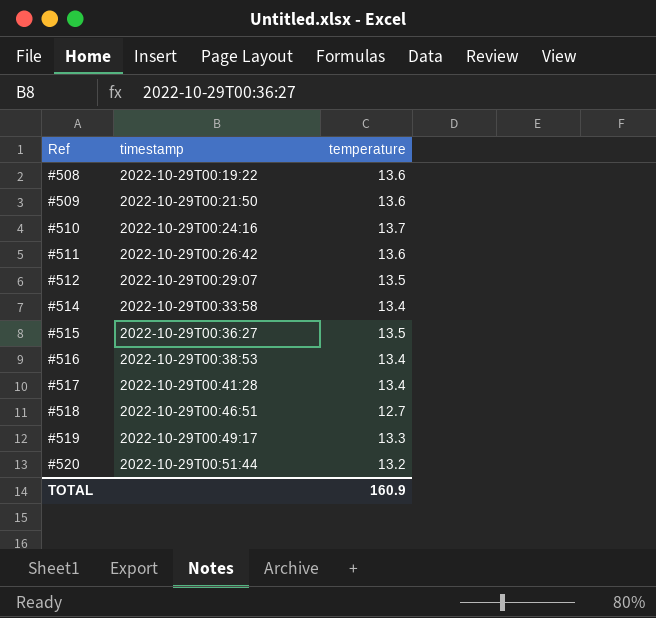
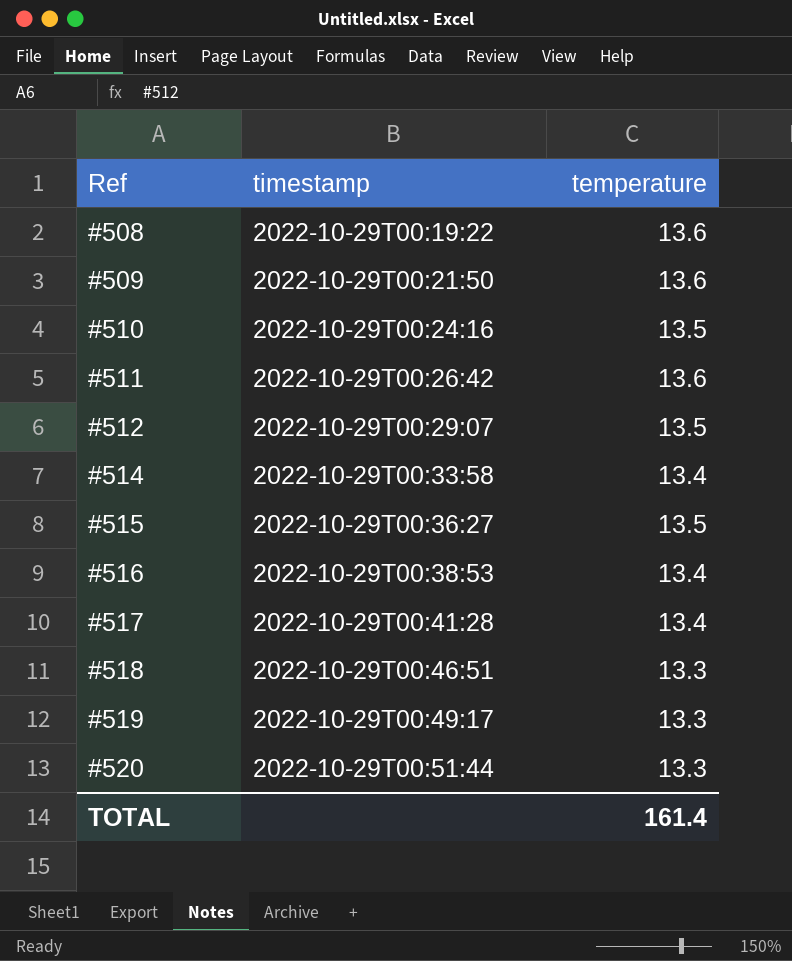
#510 | temperature: 13.7 -> 13.5
#518 | temperature: 12.7 -> 13.3
#520 | temperature: 13.2 -> 13.3
TOTAL | temperature: 160.9 -> 161.4

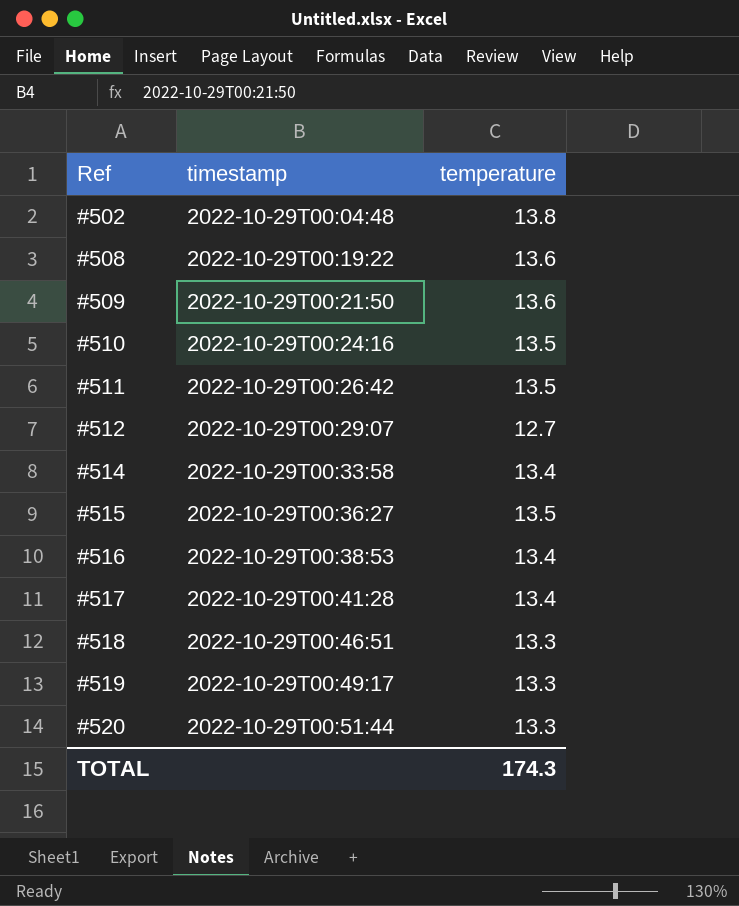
row #502: none -> 2022-10-29T00:04:48 | 13.8
#511 | temperature: 13.6 -> 13.5
#512 | temperature: 13.5 -> 12.7
TOTAL | temperature: 161.4 -> 174.3

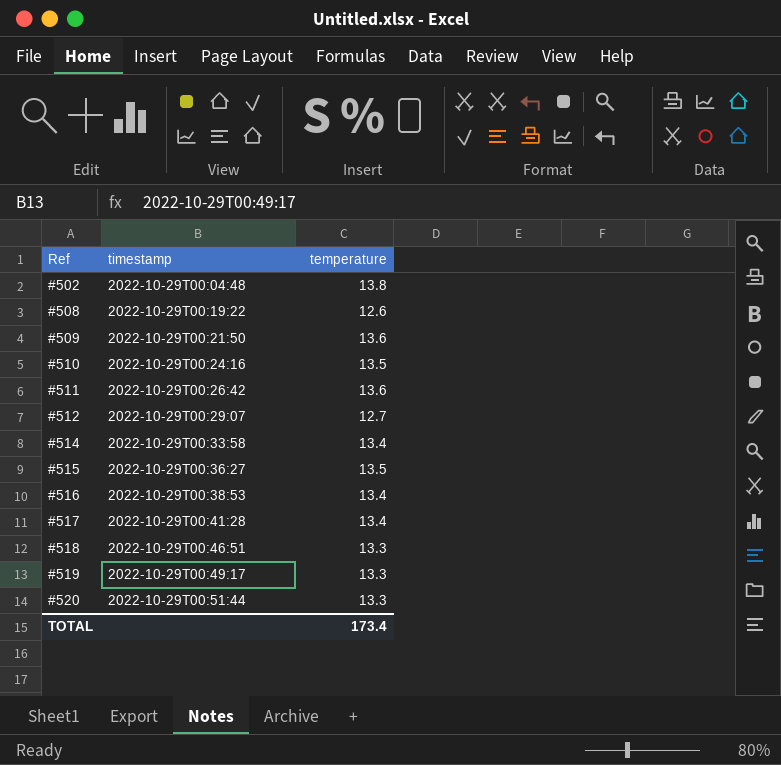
#508 | temperature: 13.6 -> 12.6
#511 | temperature: 13.5 -> 13.6
TOTAL | temperature: 174.3 -> 173.4

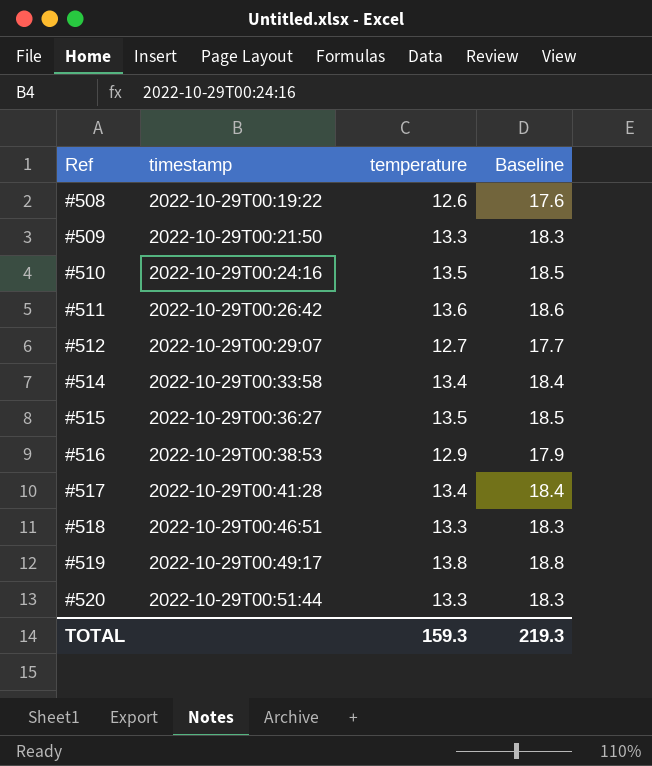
column Baseline | formula: none -> [temperature] + 5
row #502: 2022-10-29T00:04:48 | 13.8 -> none
#509 | temperature: 13.6 -> 13.3
#516 | temperature: 13.4 -> 12.9
#519 | temperature: 13.3 -> 13.8
TOTAL | temperature: 173.4 -> 159.3

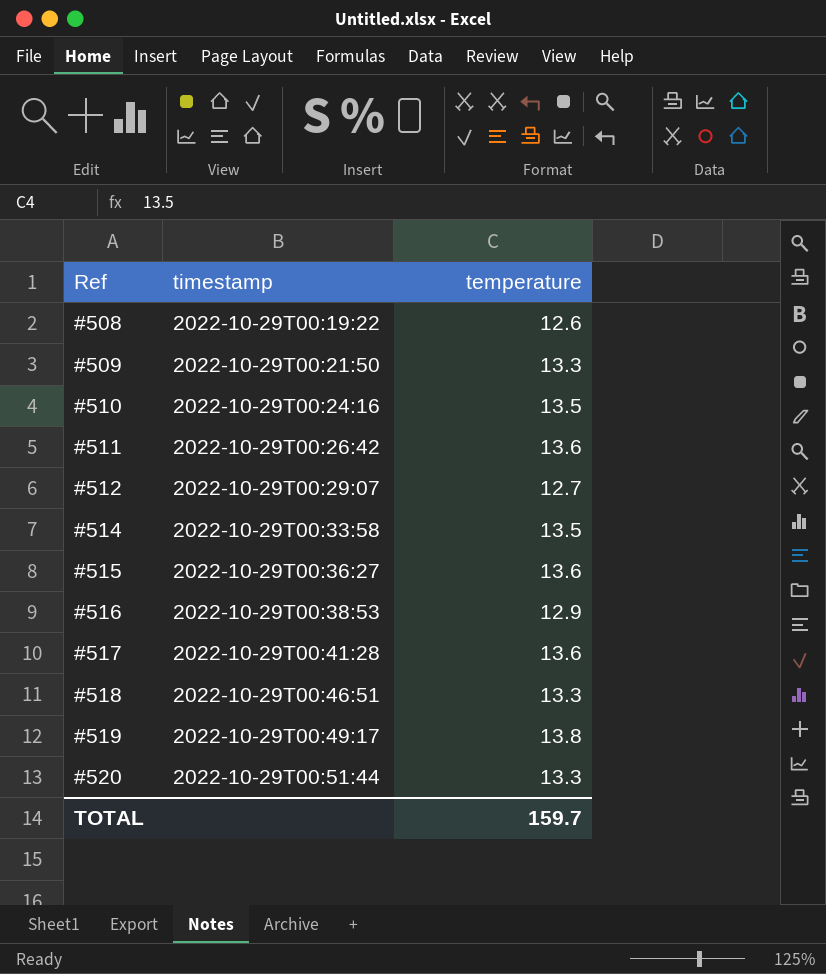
column Baseline | formula: [temperature] + 5 -> none
#514 | temperature: 13.4 -> 13.5
#515 | temperature: 13.5 -> 13.6
#517 | temperature: 13.4 -> 13.6
TOTAL | temperature: 159.3 -> 159.7

